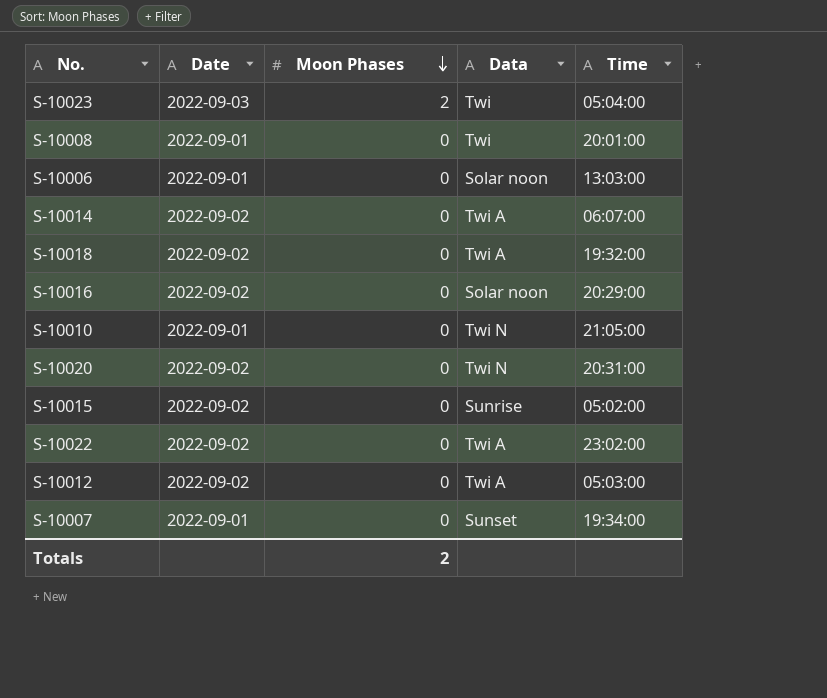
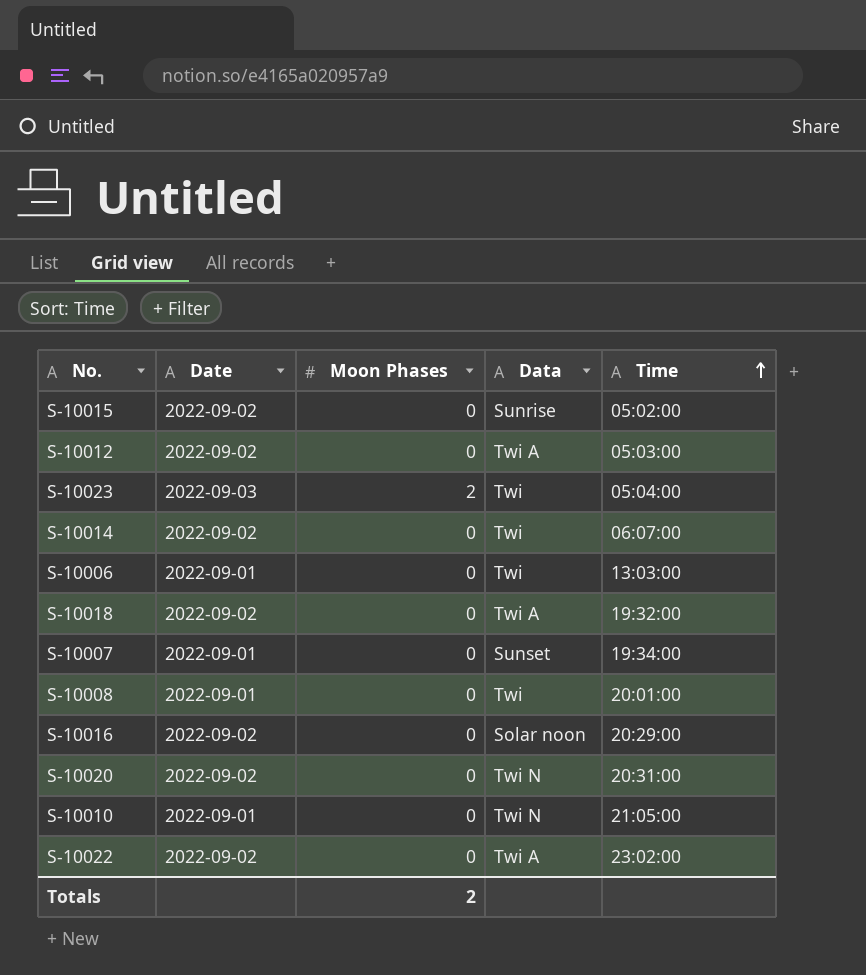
row order: Moon Phases descending -> Time ascending
S-10014 | Data: Twi A -> Twi
S-10006 | Data: Solar noon -> Twi

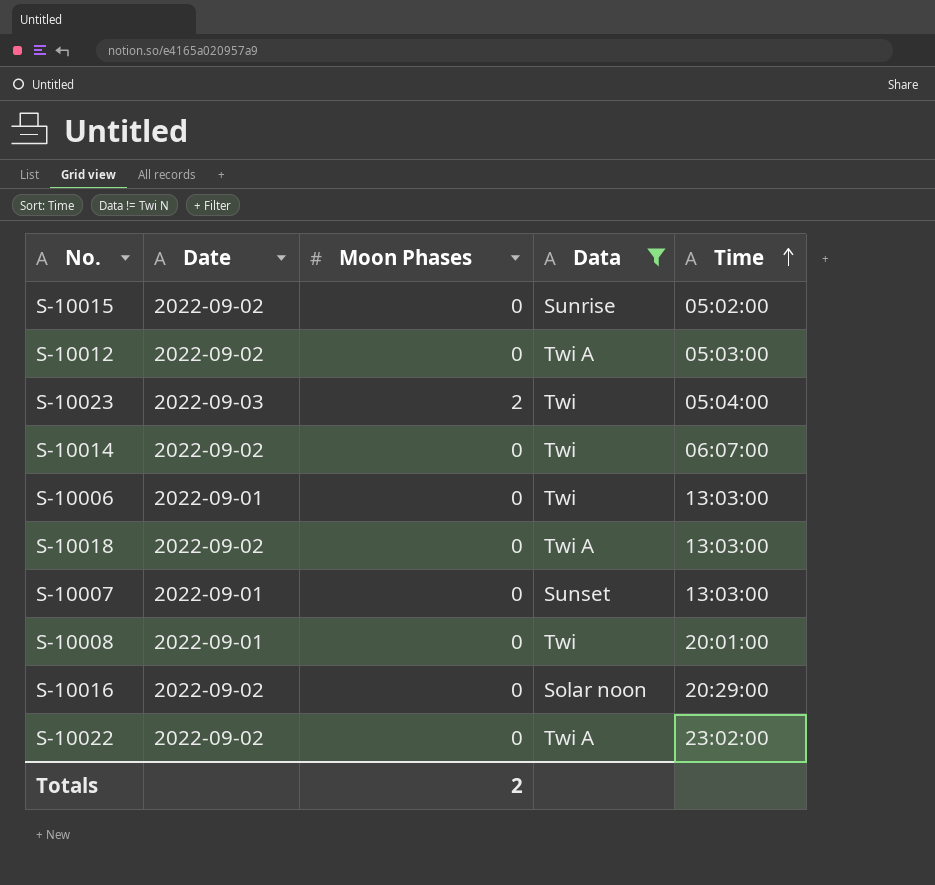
filter: none -> Data != Twi N
S-10018 | Time: 19:32:00 -> 13:03:00
S-10007 | Time: 19:34:00 -> 13:03:00

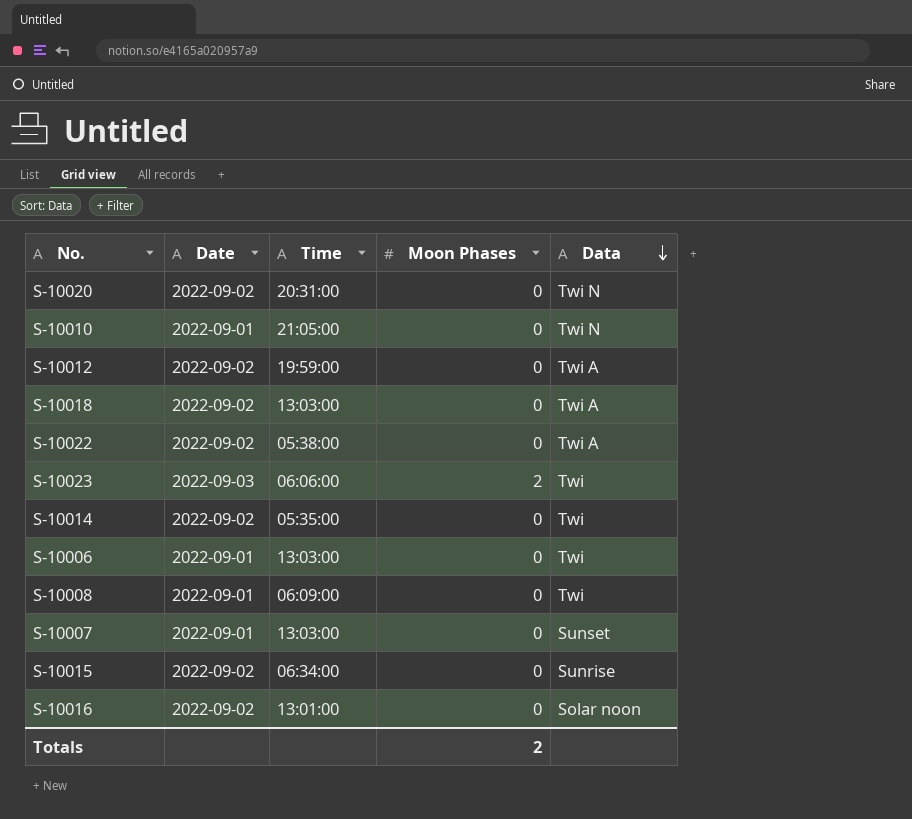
filter: Data != Twi N -> none
row order: Time ascending -> Data descending
column Time | position: 5 -> 3
S-10012 | Time: 05:03:00 -> 19:59:00
S-10022 | Time: 23:02:00 -> 05:38:00
S-10023 | Time: 05:04:00 -> 06:06:00
S-10014 | Time: 06:07:00 -> 05:35:00
S-10008 | Time: 20:01:00 -> 06:09:00
S-10015 | Time: 05:02:00 -> 06:34:00
S-10016 | Time: 20:29:00 -> 13:01:00

